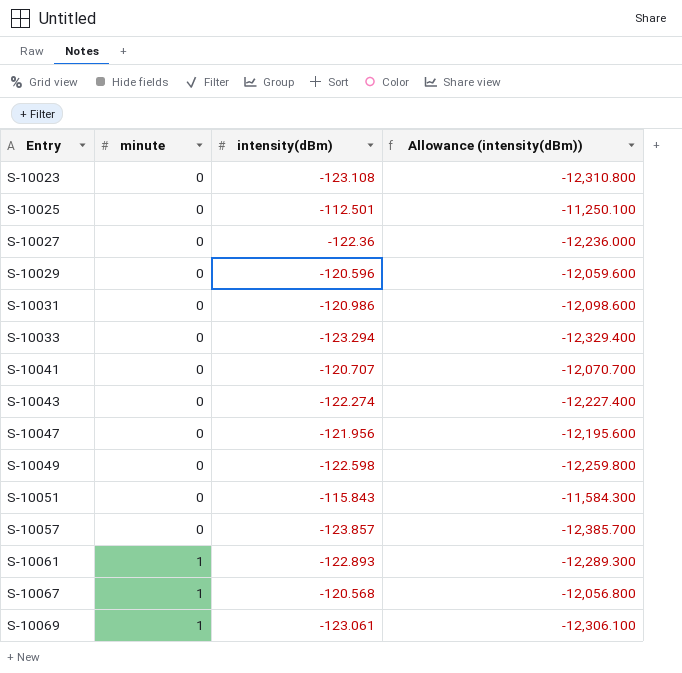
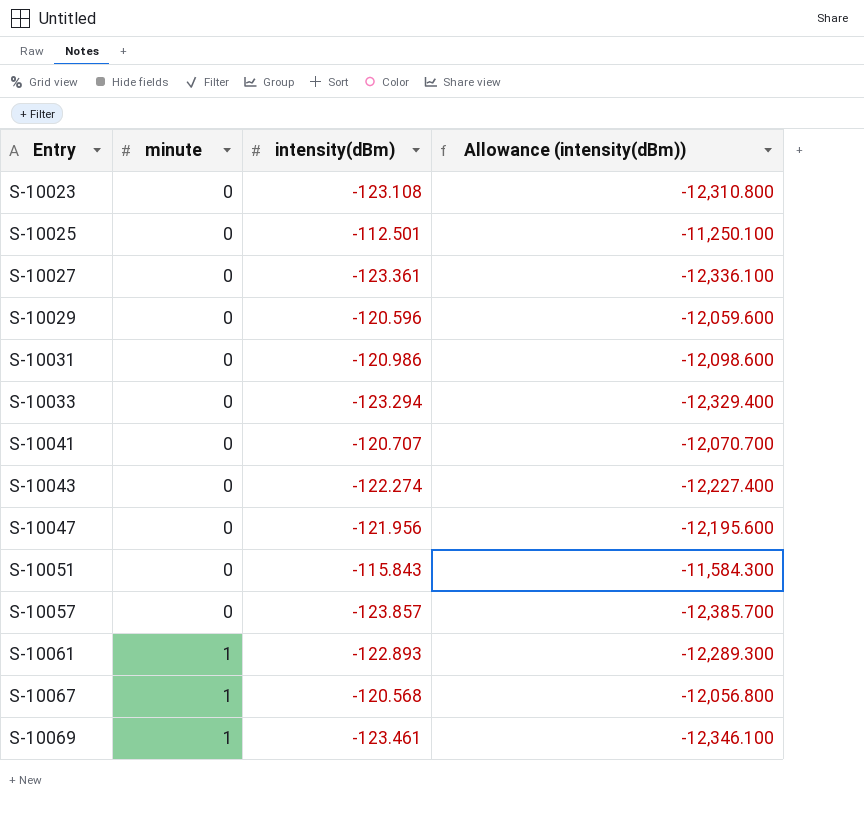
row S-10049: 0 | -122.598 | -12,259.800 -> none
S-10027 | intensity(dBm): -122.36 -> -123.361
S-10027 | Allowance (intensity(dBm)): -12,236.000 -> -12,336.100
S-10069 | intensity(dBm): -123.061 -> -123.461
S-10069 | Allowance (intensity(dBm)): -12,306.100 -> -12,346.100

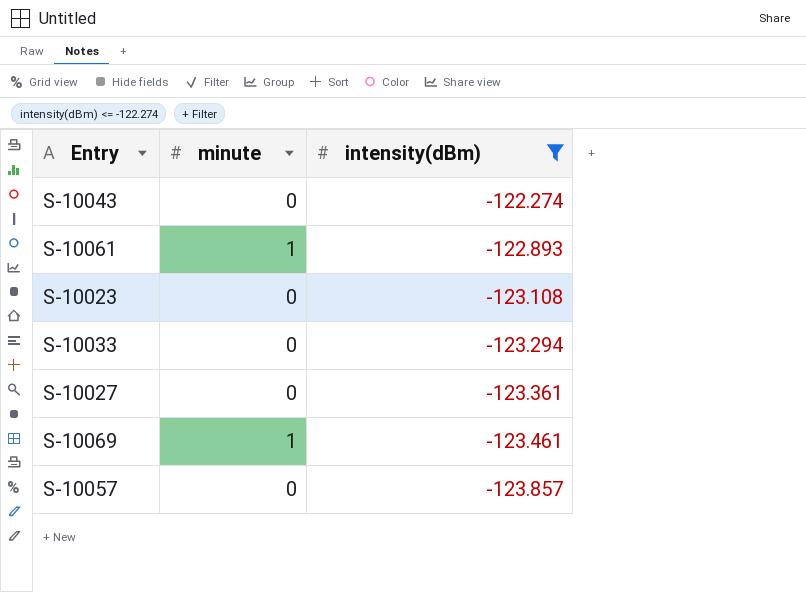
filter: none -> intensity(dBm) <= -122.274
row order: Entry ascending -> intensity(dBm) descending
column Allowance (intensity(dBm)) | formula: [intensity(dBm)] * 100 -> none

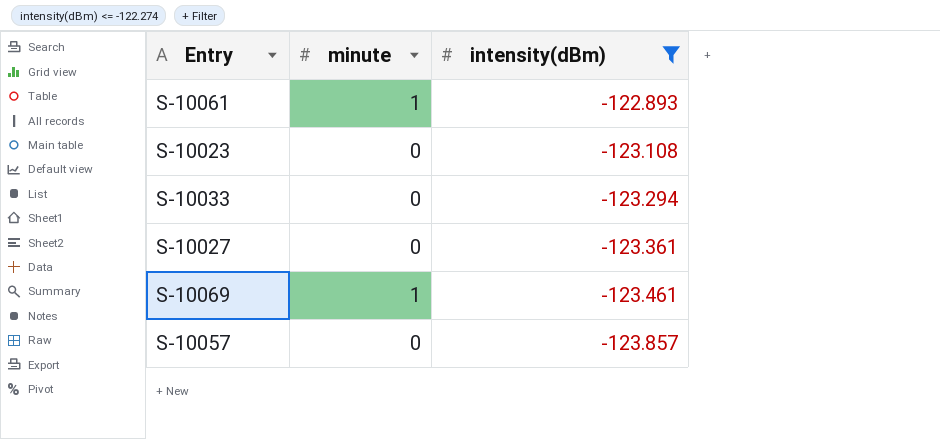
row S-10043: 0 | -122.274 -> none

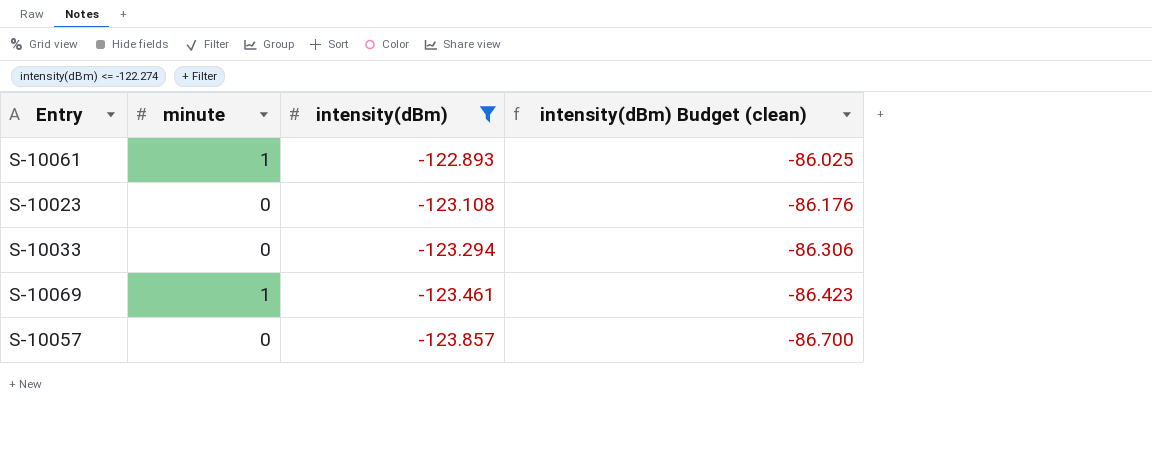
column intensity(dBm) Budget (clean) | formula: none -> [intensity(dBm)] * 0.7
row S-10027: 0 | -123.361 -> none

